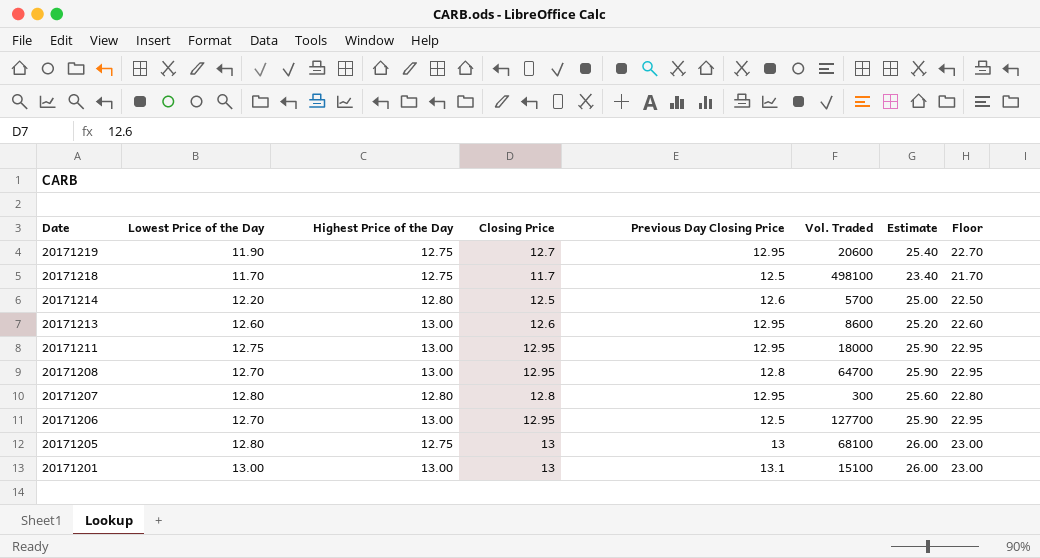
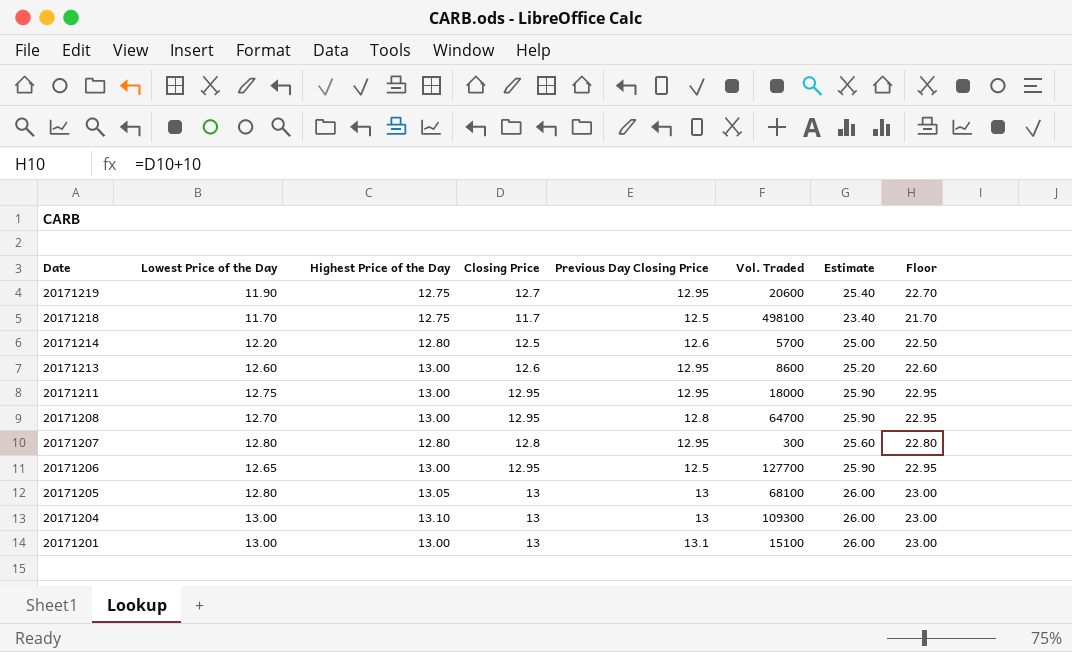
20171206 | Lowest Price of the Day: 12.70 -> 12.65
20171205 | Highest Price of the Day: 12.75 -> 13.05
row 20171204: none -> 13.00 | 13.10 | 13 | 13 | 109300 | 26.00 | 23.00

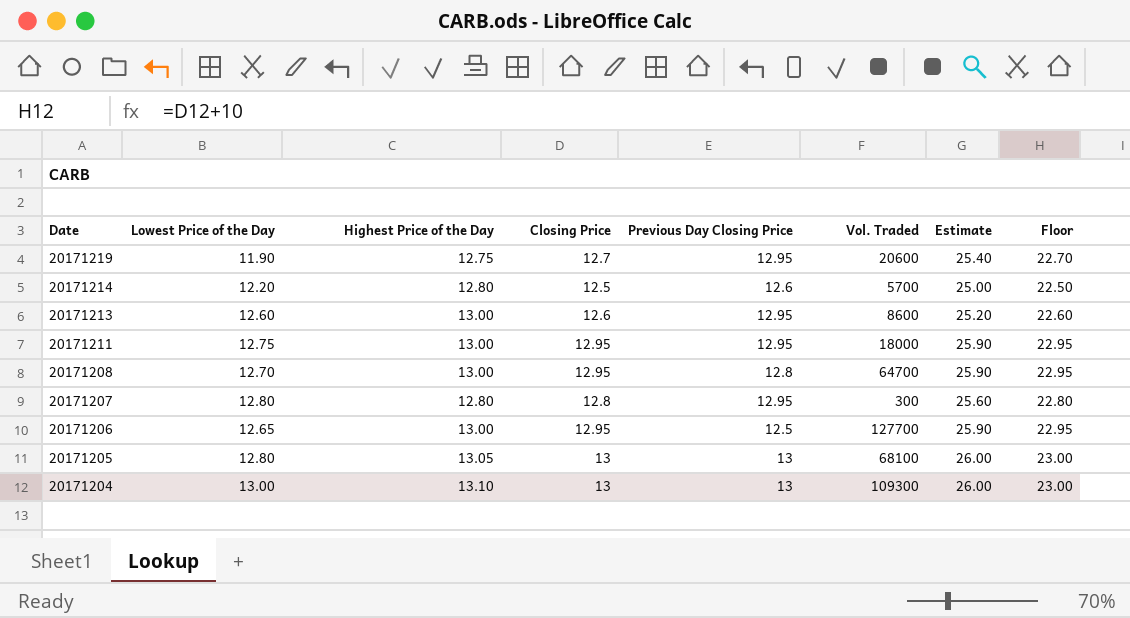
row 20171218: 11.70 | 12.75 | 11.7 | 12.5 | 498100 | 23.40 | 21.70 -> none
row 20171201: 13.00 | 13.00 | 13 | 13.1 | 15100 | 26.00 | 23.00 -> none

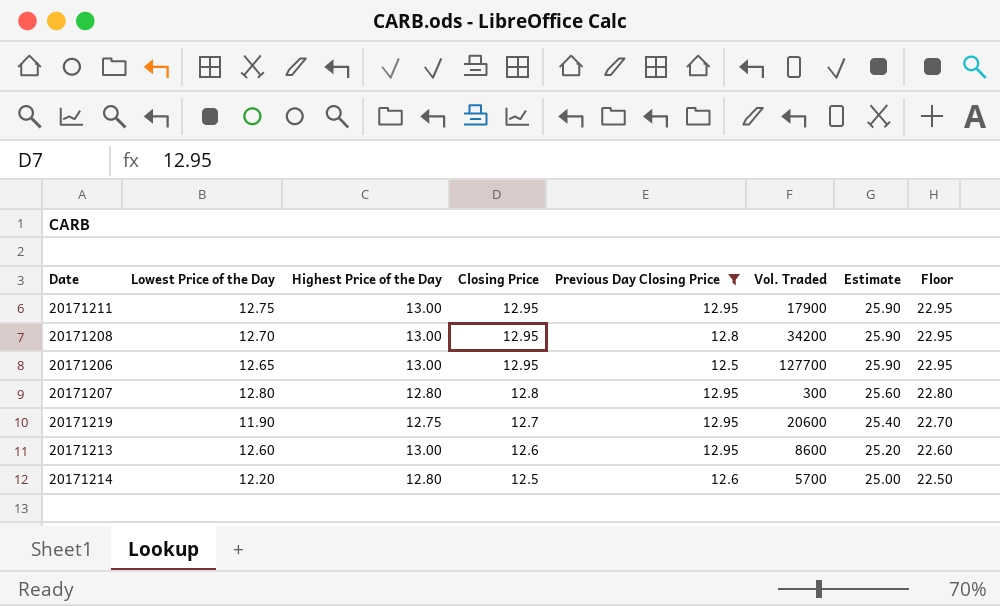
filter: none -> Previous Day Closing Price != 13
row order: Date descending -> Closing Price descending
20171211 | Vol. Traded: 18000 -> 17900
20171208 | Vol. Traded: 64700 -> 34200

